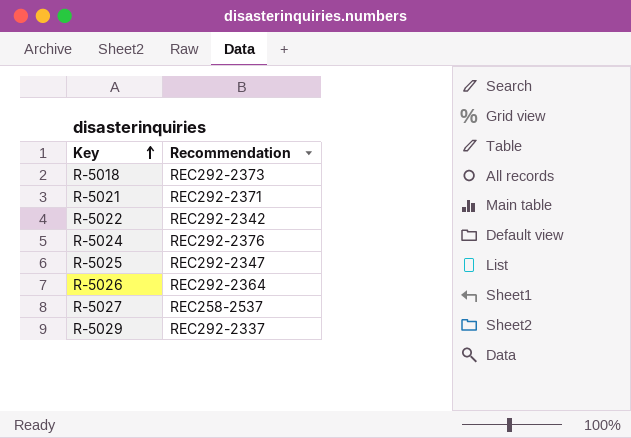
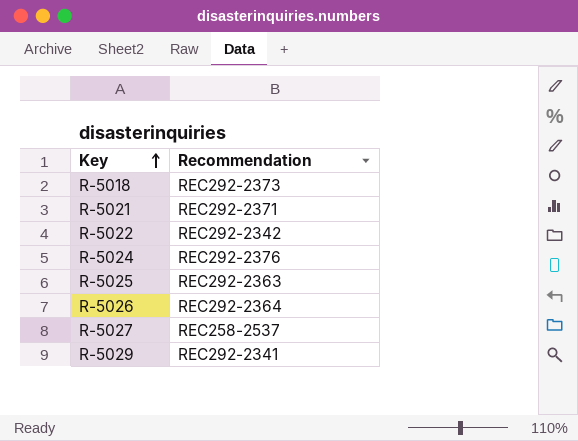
R-5025 | Recommendation: REC292-2347 -> REC292-2363
R-5029 | Recommendation: REC292-2337 -> REC292-2341

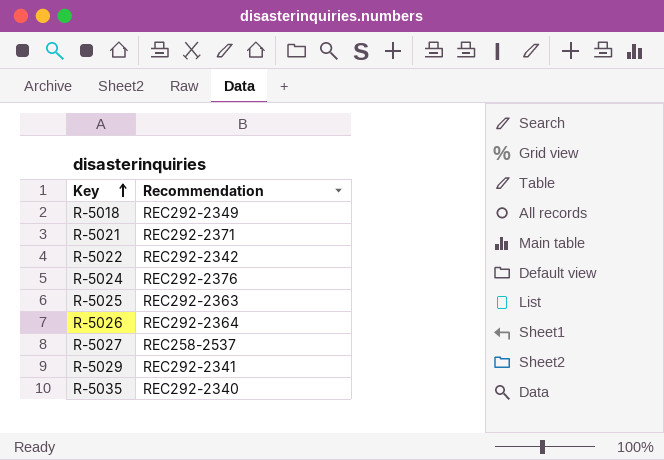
R-5018 | Recommendation: REC292-2373 -> REC292-2349
row R-5035: none -> REC292-2340

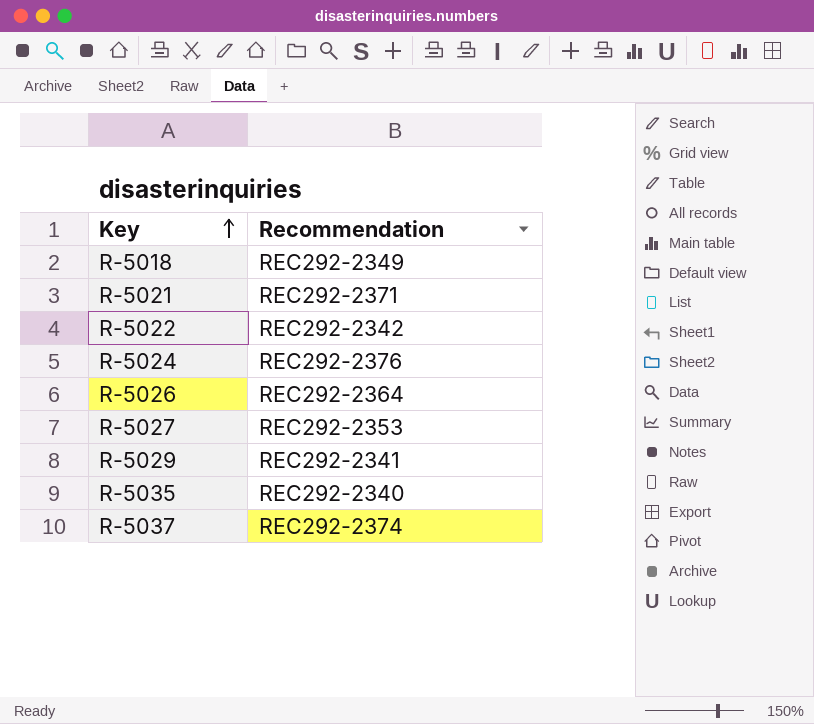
row R-5025: REC292-2363 -> none
R-5027 | Recommendation: REC258-2537 -> REC292-2353
row R-5037: none -> REC292-2374

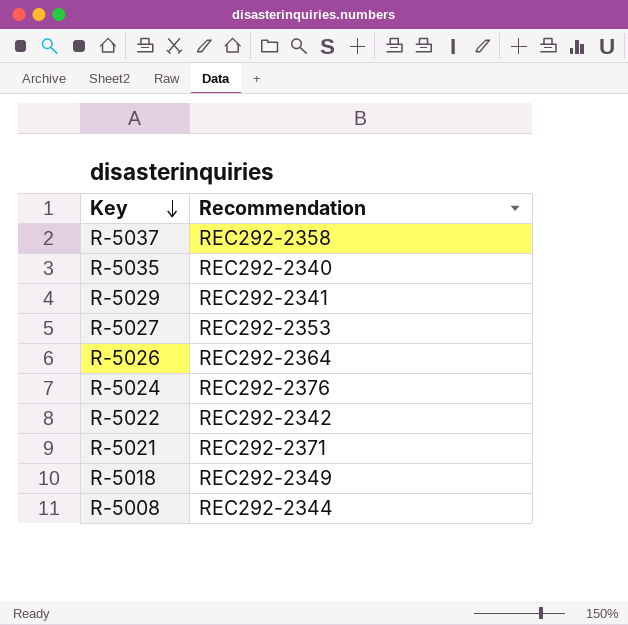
row order: Key ascending -> Key descending
R-5037 | Recommendation: REC292-2374 -> REC292-2358
row R-5008: none -> REC292-2344

